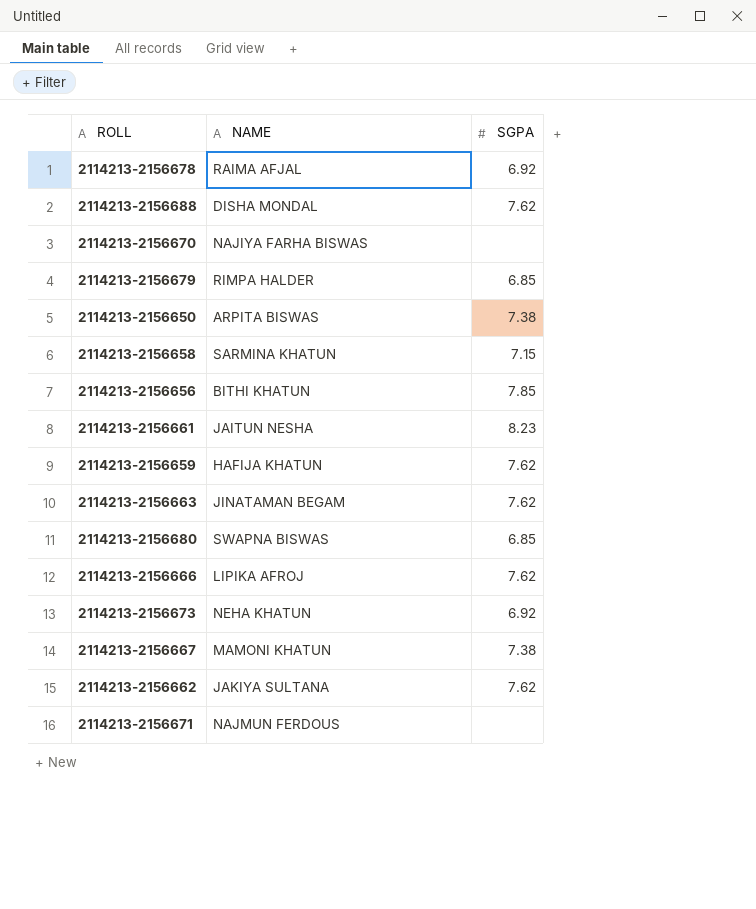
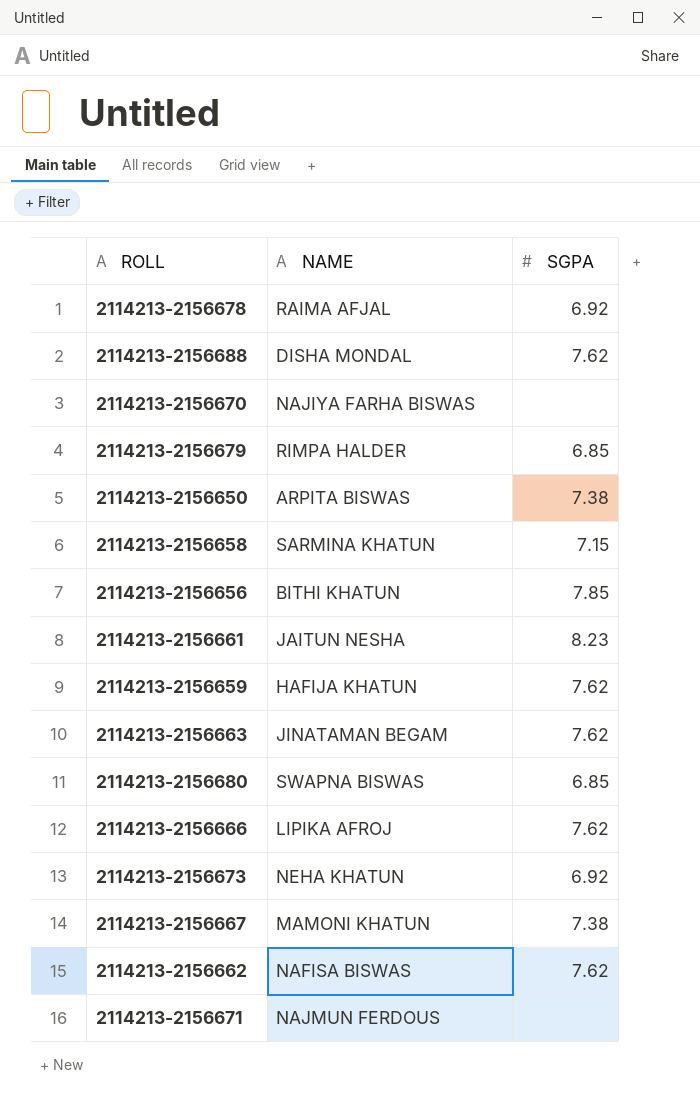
2114213-2156662 | NAME: JAKIYA SULTANA -> NAFISA BISWAS

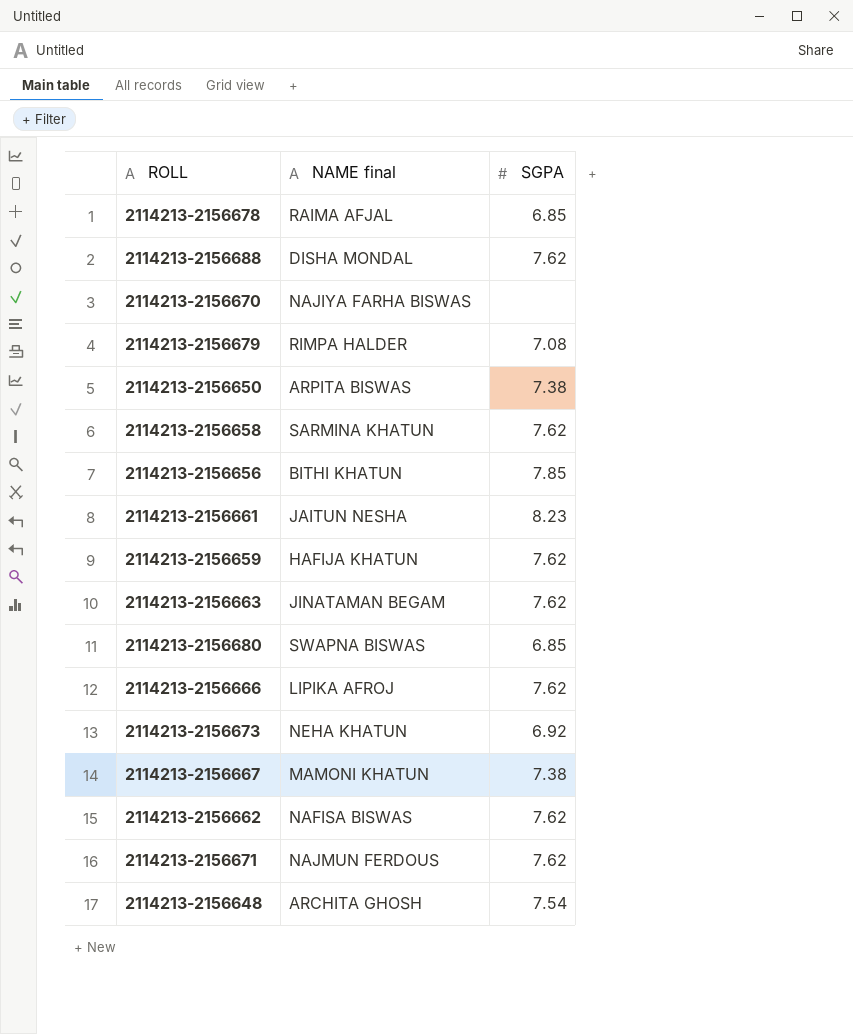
column name: NAME -> NAME final
2114213-2156678 | SGPA: 6.92 -> 6.85
2114213-2156679 | SGPA: 6.85 -> 7.08
2114213-2156658 | SGPA: 7.15 -> 7.62
2114213-2156671 | SGPA: none -> 7.62
row 2114213-2156648: none -> ARCHITA GHOSH | 7.54

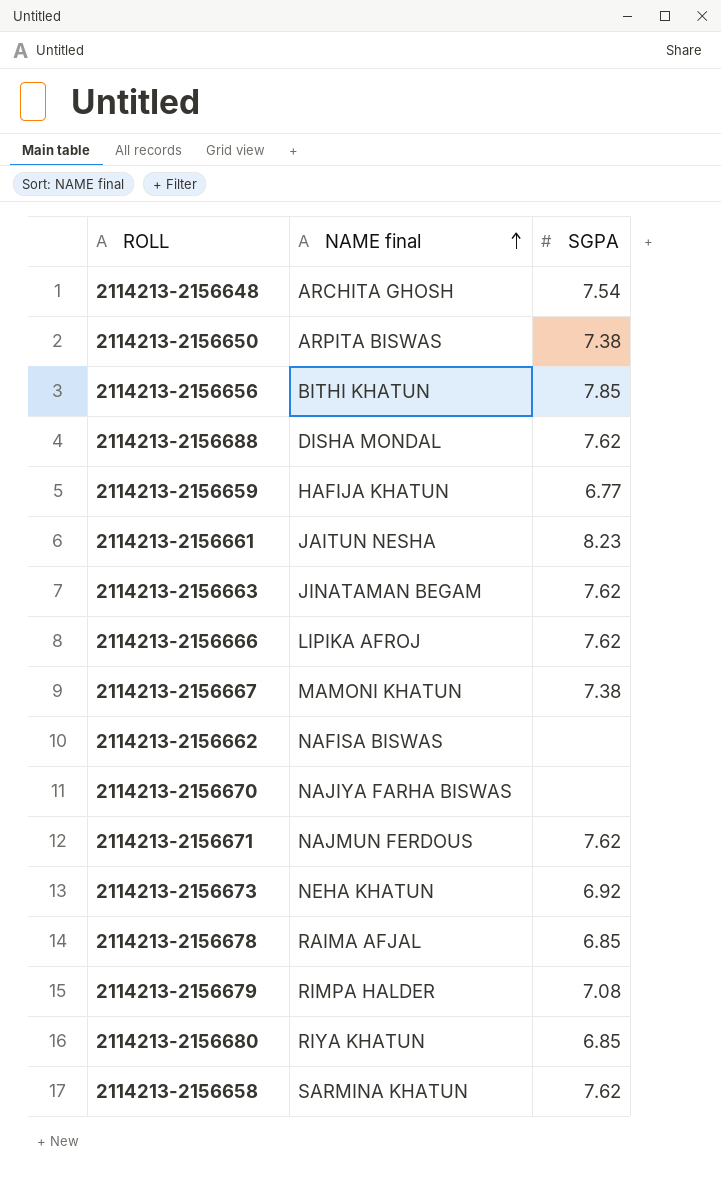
row order: none -> NAME final ascending
2114213-2156659 | SGPA: 7.62 -> 6.77
2114213-2156662 | SGPA: 7.62 -> none
2114213-2156680 | NAME final: SWAPNA BISWAS -> RIYA KHATUN

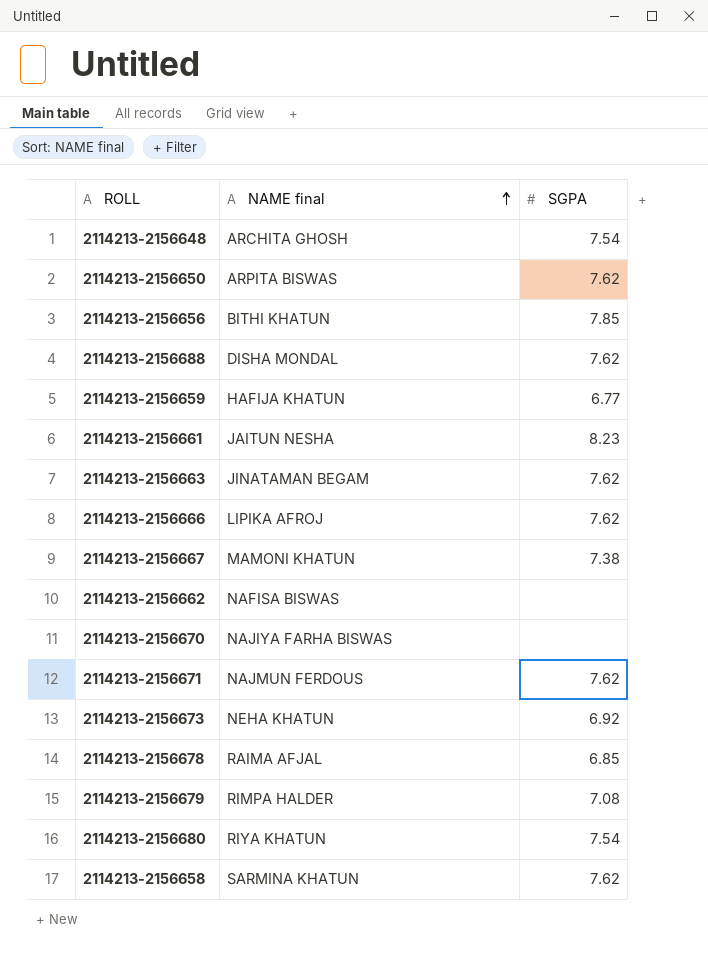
2114213-2156650 | SGPA: 7.38 -> 7.62
2114213-2156680 | SGPA: 6.85 -> 7.54

